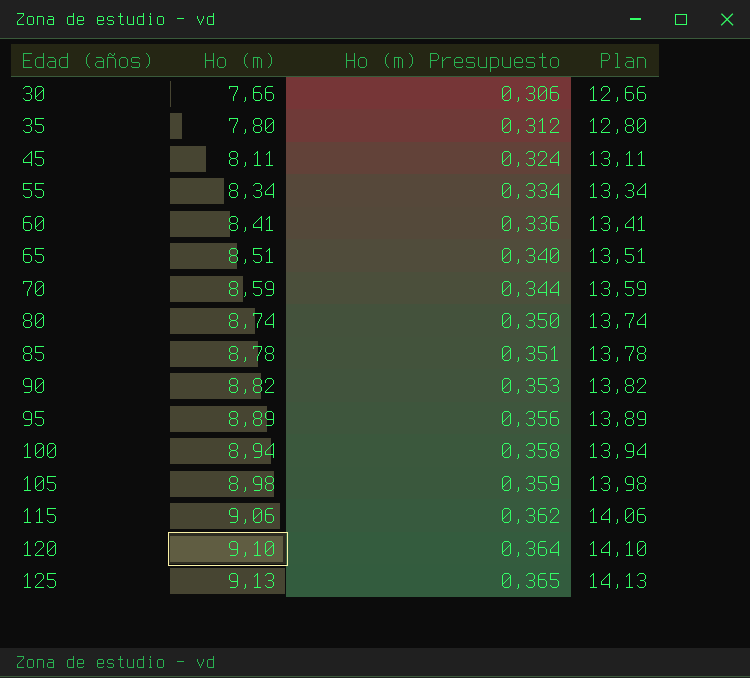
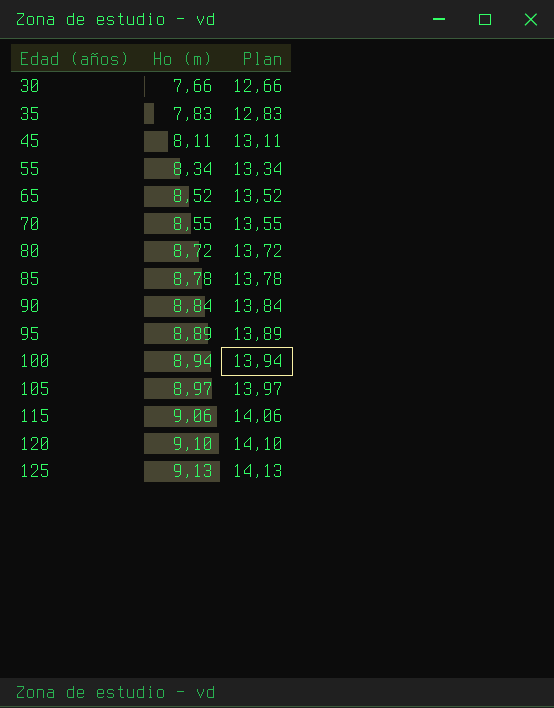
column Ho (m) Presupuesto | formula: [Ho (m)] * 0,04 -> none
row 60: 8,41 | 0,336 | 13,41 -> none
35 | Ho (m): 7,80 -> 7,83
35 | Plan: 12,80 -> 12,83
65 | Ho (m): 8,51 -> 8,52
65 | Plan: 13,51 -> 13,52
70 | Ho (m): 8,59 -> 8,55
70 | Plan: 13,59 -> 13,55
80 | Ho (m): 8,74 -> 8,72
80 | Plan: 13,74 -> 13,72
90 | Ho (m): 8,82 -> 8,84
90 | Plan: 13,82 -> 13,84
105 | Ho (m): 8,98 -> 8,97
105 | Plan: 13,98 -> 13,97

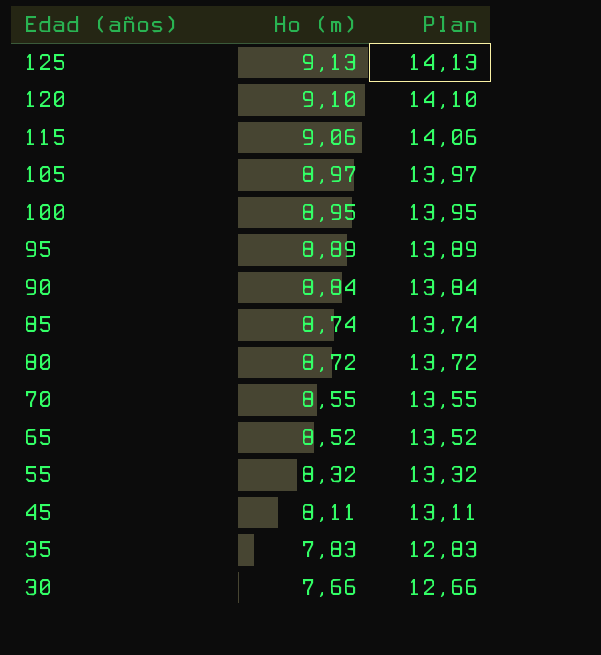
row order: Edad (años) ascending -> Edad (años) descending
100 | Ho (m): 8,94 -> 8,95
100 | Plan: 13,94 -> 13,95
85 | Ho (m): 8,78 -> 8,74
85 | Plan: 13,78 -> 13,74
55 | Ho (m): 8,34 -> 8,32
55 | Plan: 13,34 -> 13,32

